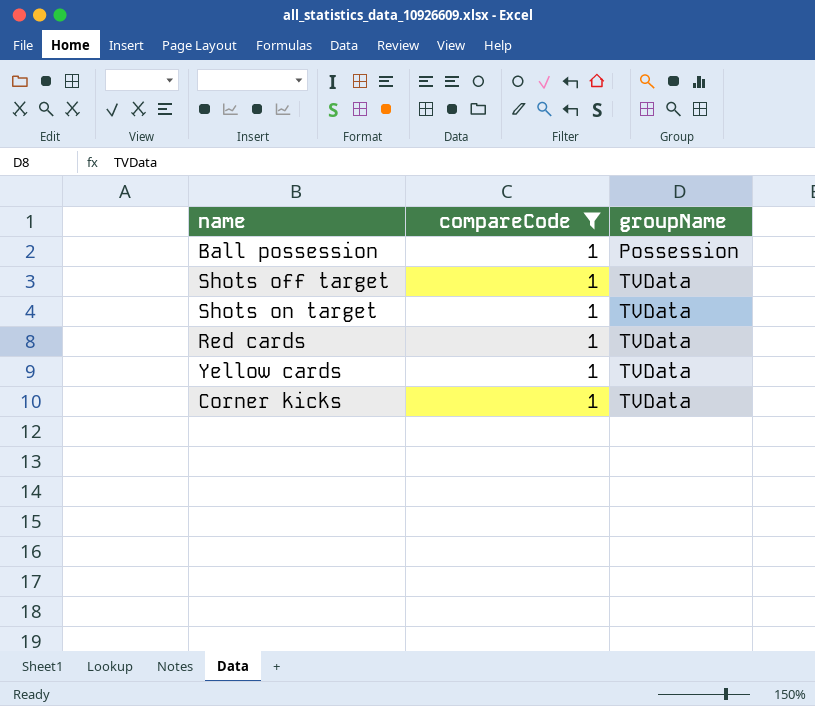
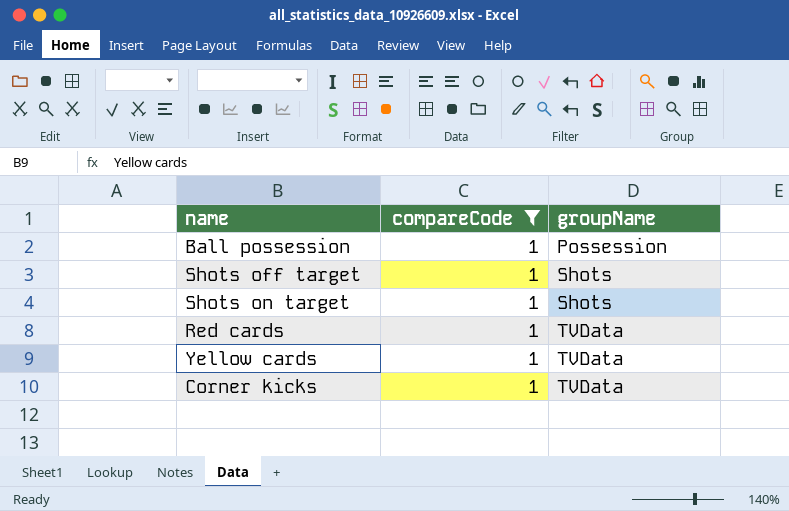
Shots off target | groupName: TVData -> Shots
Shots on target | groupName: TVData -> Shots

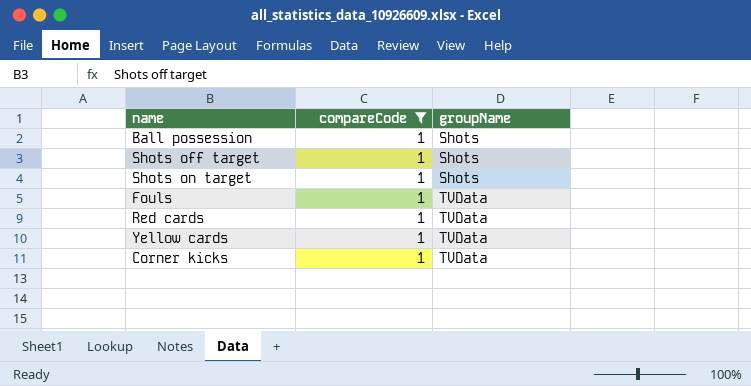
Ball possession | groupName: Possession -> Shots
row Fouls: none -> 1 | TVData

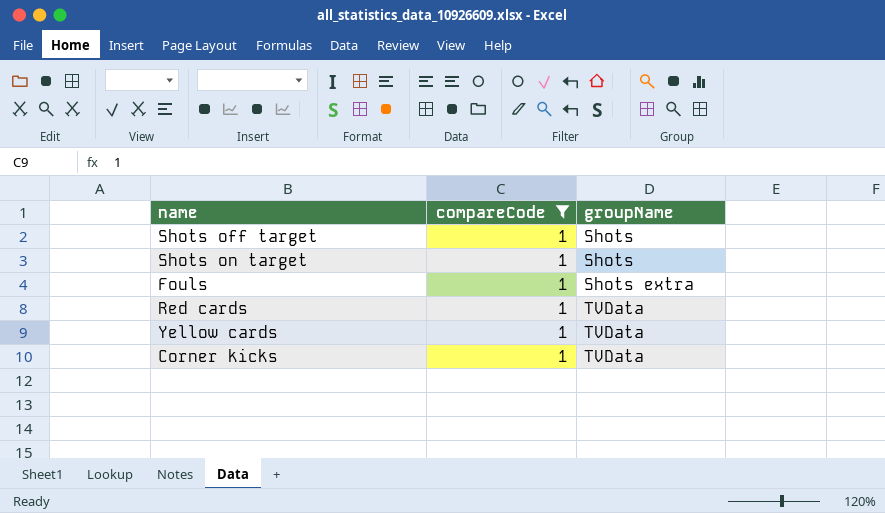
row Ball possession: 1 | Shots -> none
Fouls | groupName: TVData -> Shots extra

